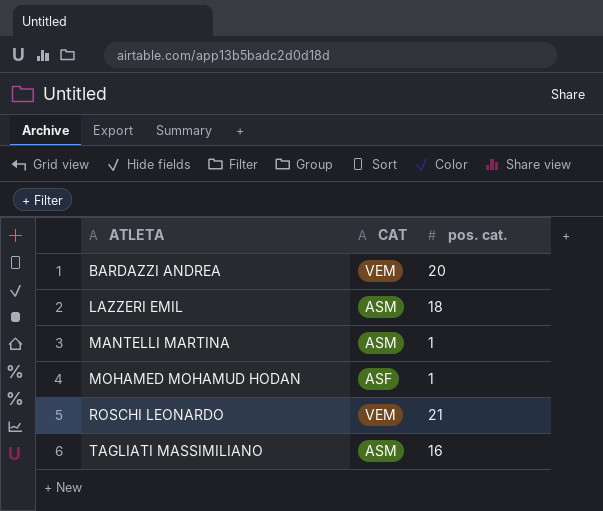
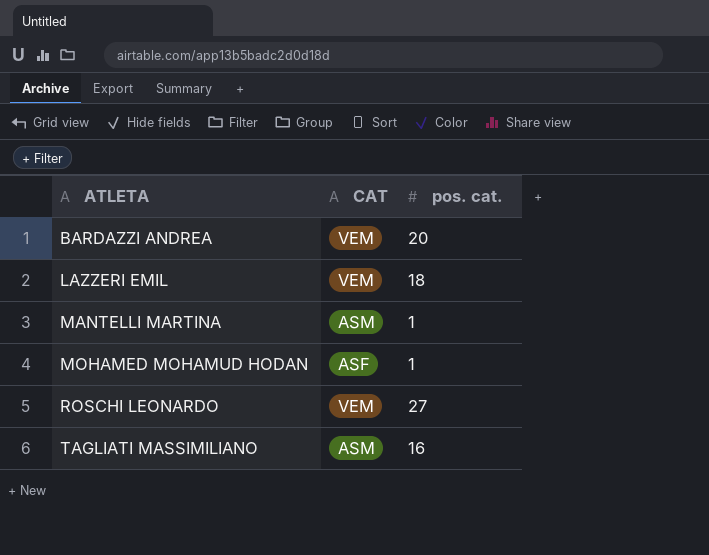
LAZZERI EMIL | CAT: ASM -> VEM
ROSCHI LEONARDO | pos. cat.: 21 -> 27

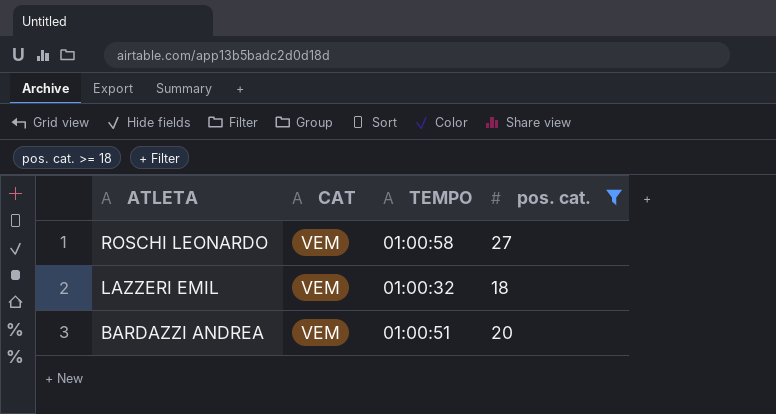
filter: none -> pos. cat. >= 18
row order: ATLETA ascending -> ATLETA descending
column TEMPO | position: none -> 3

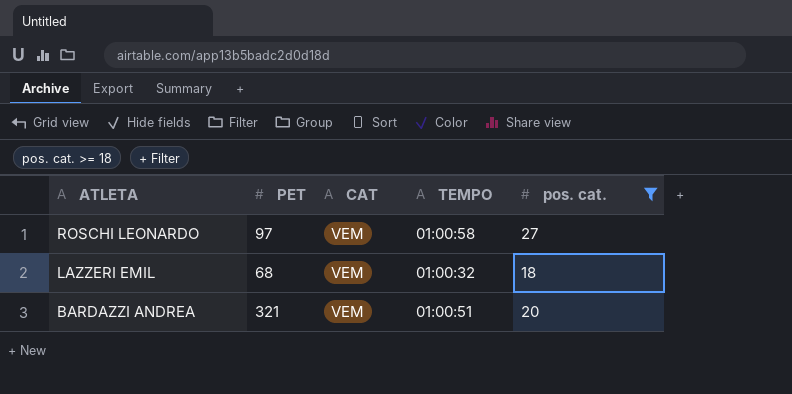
column PET | position: none -> 2

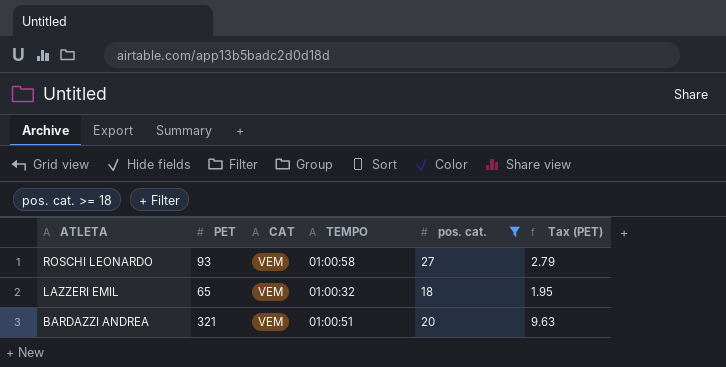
column Tax (PET) | formula: none -> [PET] * 0.03
ROSCHI LEONARDO | PET: 97 -> 93
LAZZERI EMIL | PET: 68 -> 65

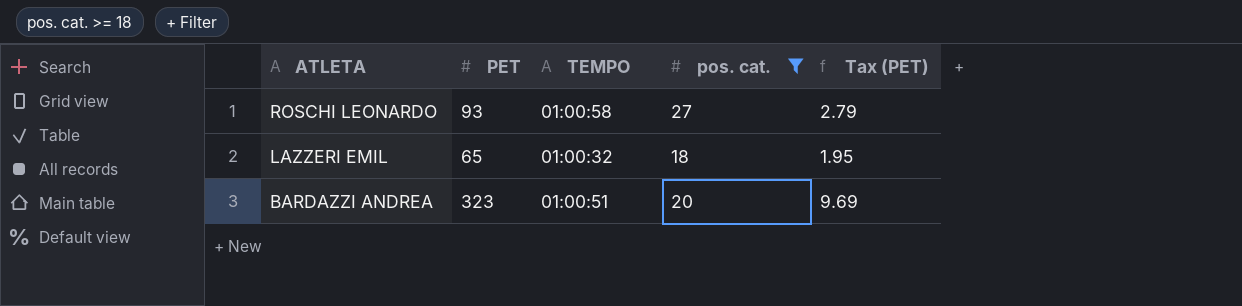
column CAT | position: 3 -> none
BARDAZZI ANDREA | PET: 321 -> 323
BARDAZZI ANDREA | Tax (PET): 9.63 -> 9.69

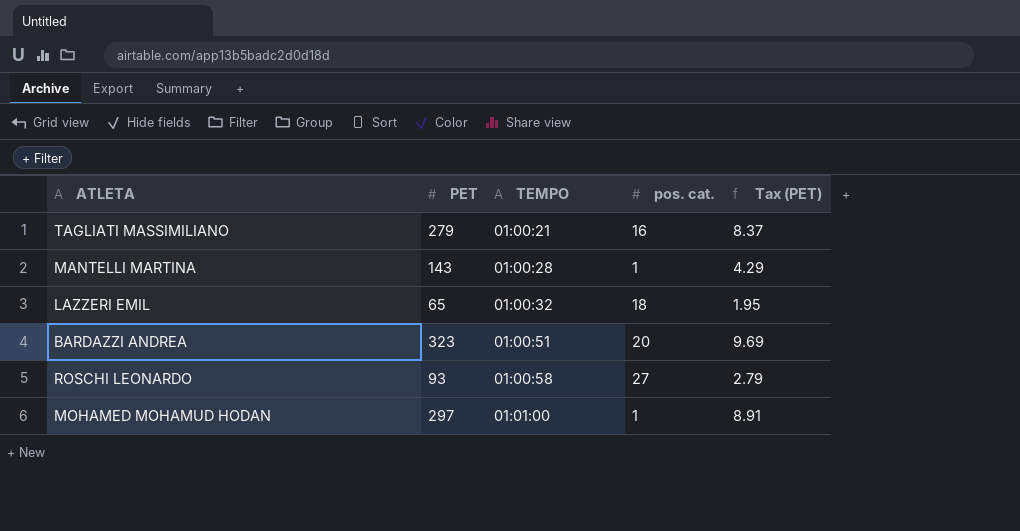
filter: pos. cat. >= 18 -> none
row order: ATLETA descending -> TEMPO ascending

